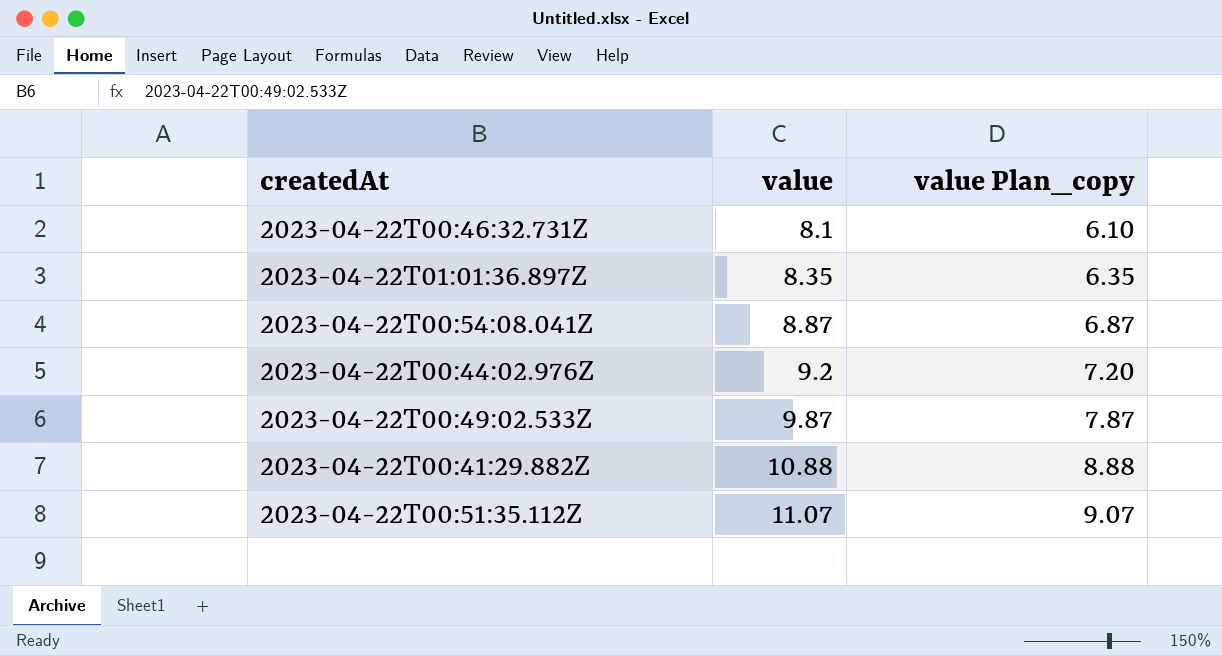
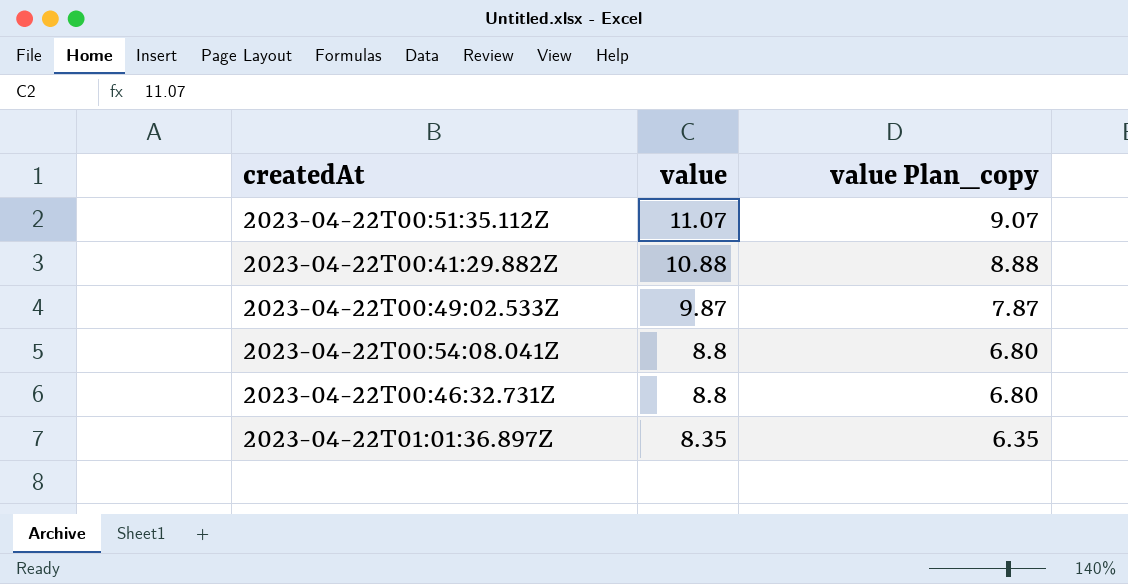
row order: value ascending -> value descending
row 2023-04-22T00:44:02.976Z: 9.2 | 7.20 -> none
2023-04-22T00:54:08.041Z | value: 8.87 -> 8.8
2023-04-22T00:54:08.041Z | value Plan_copy: 6.87 -> 6.80
2023-04-22T00:46:32.731Z | value: 8.1 -> 8.8
2023-04-22T00:46:32.731Z | value Plan_copy: 6.10 -> 6.80

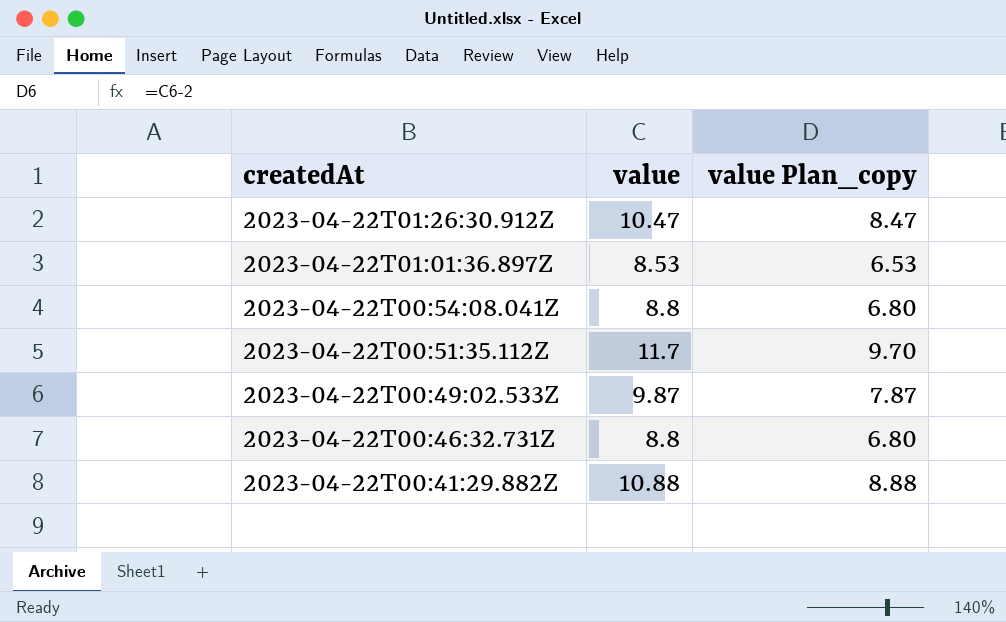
row order: value descending -> createdAt descending
row 2023-04-22T01:26:30.912Z: none -> 10.47 | 8.47
2023-04-22T01:01:36.897Z | value: 8.35 -> 8.53
2023-04-22T01:01:36.897Z | value Plan_copy: 6.35 -> 6.53
2023-04-22T00:51:35.112Z | value: 11.07 -> 11.7
2023-04-22T00:51:35.112Z | value Plan_copy: 9.07 -> 9.70

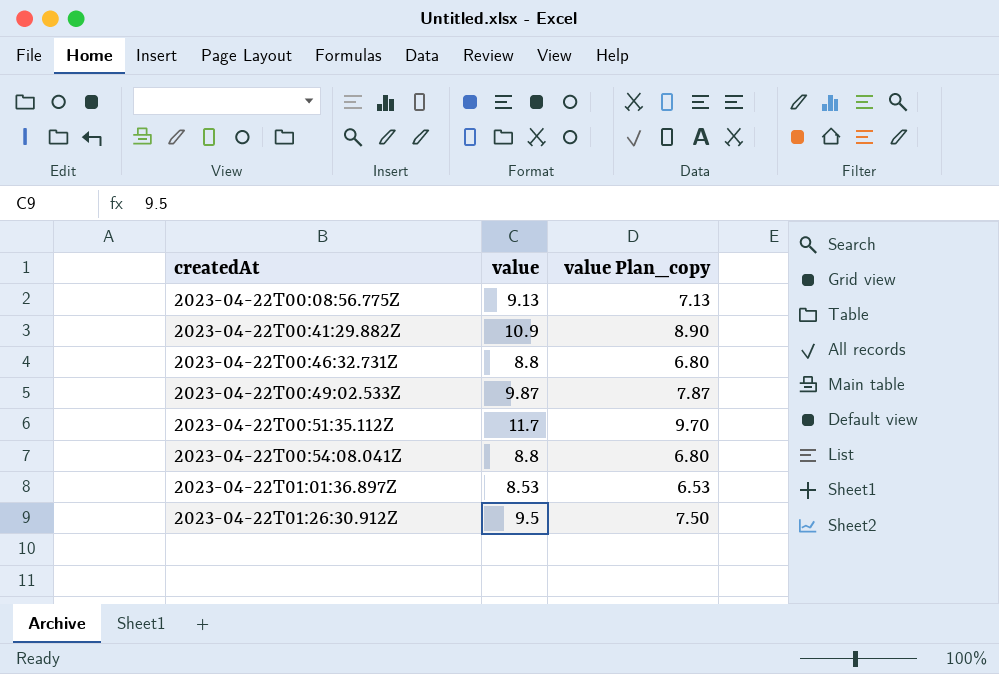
row order: createdAt descending -> createdAt ascending
row 2023-04-22T00:08:56.775Z: none -> 9.13 | 7.13
2023-04-22T00:41:29.882Z | value: 10.88 -> 10.9
2023-04-22T00:41:29.882Z | value Plan_copy: 8.88 -> 8.90
2023-04-22T01:26:30.912Z | value: 10.47 -> 9.5
2023-04-22T01:26:30.912Z | value Plan_copy: 8.47 -> 7.50

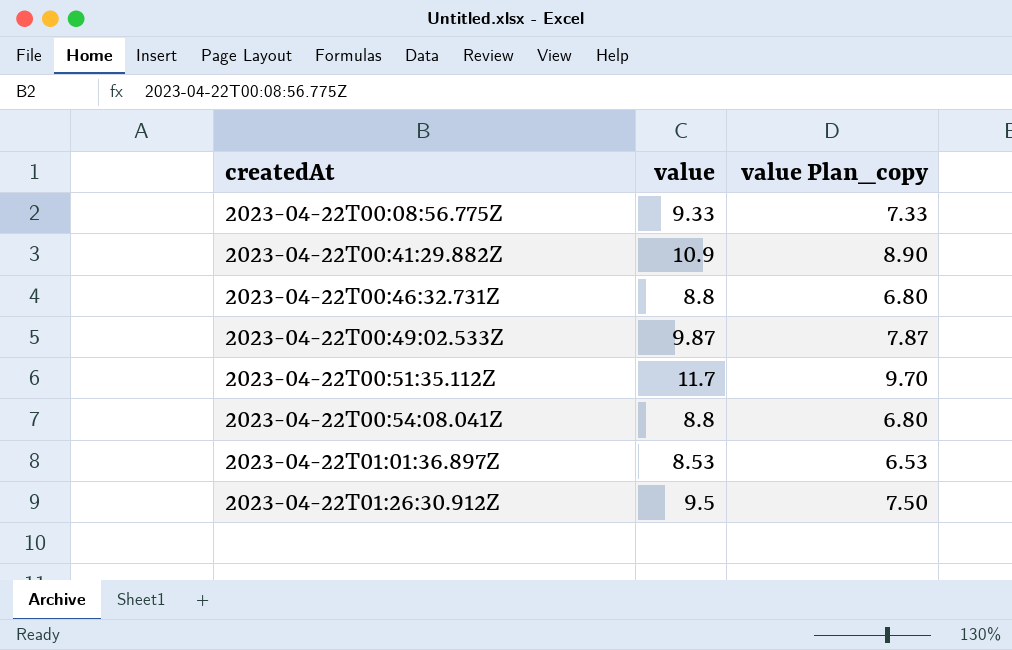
2023-04-22T00:08:56.775Z | value: 9.13 -> 9.33
2023-04-22T00:08:56.775Z | value Plan_copy: 7.13 -> 7.33

